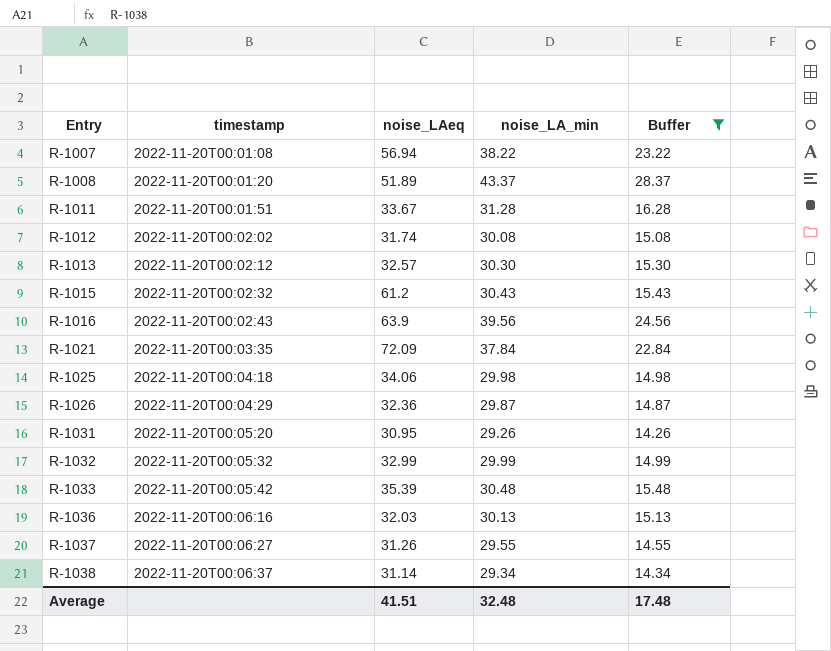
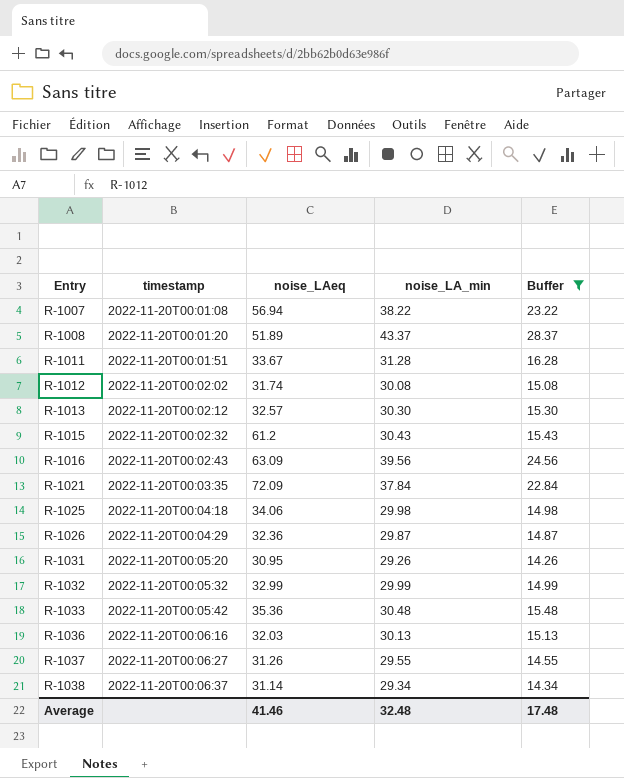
R-1016 | noise_LAeq: 63.9 -> 63.09
R-1033 | noise_LAeq: 35.39 -> 35.36
Average | noise_LAeq: 41.51 -> 41.46

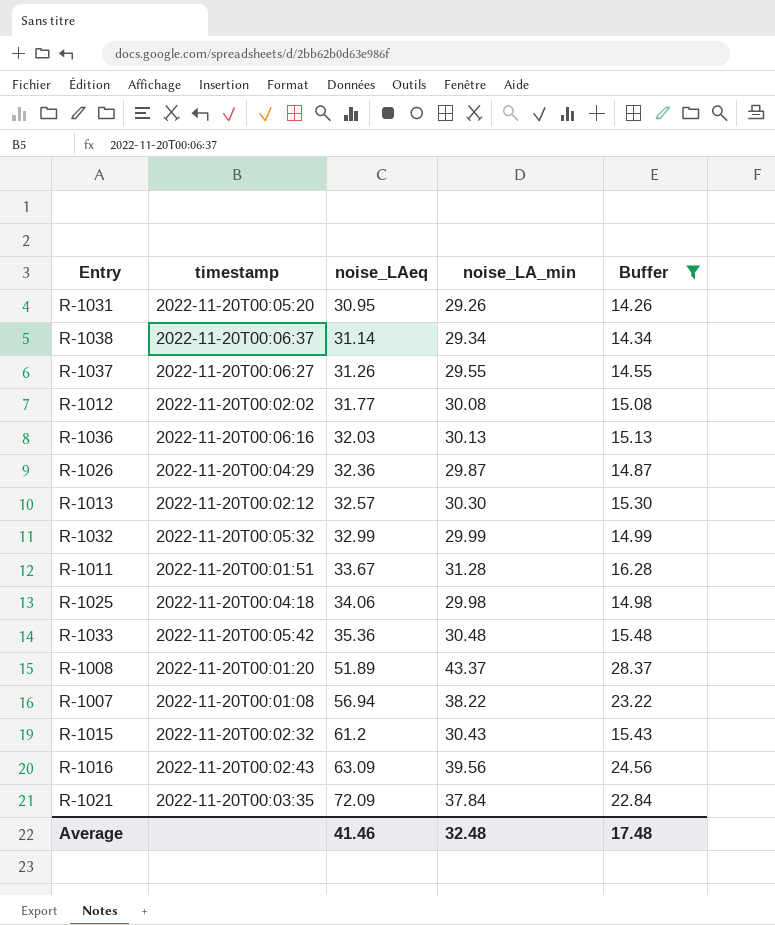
row order: Entry ascending -> noise_LAeq ascending
R-1012 | noise_LAeq: 31.74 -> 31.77

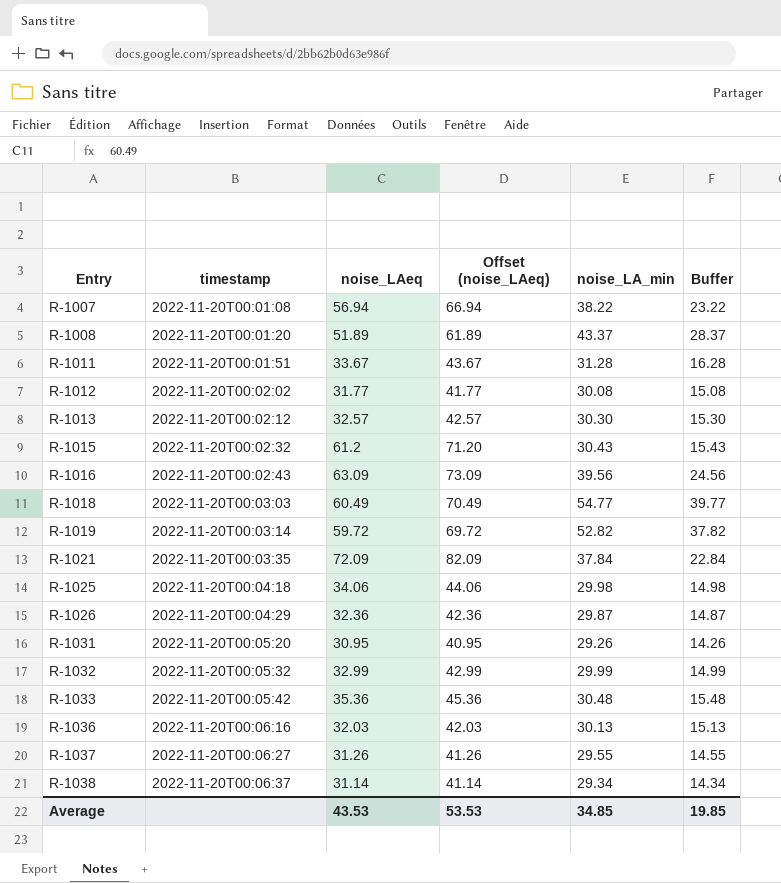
filter: Buffer <= 28.37 -> none
row order: noise_LAeq ascending -> Entry ascending
column Offset (noise_LAeq) | formula: none -> [noise_LAeq] + 10
Average | noise_LAeq: 41.46 -> 43.53
Average | noise_LA_min: 32.48 -> 34.85
Average | Buffer: 17.48 -> 19.85

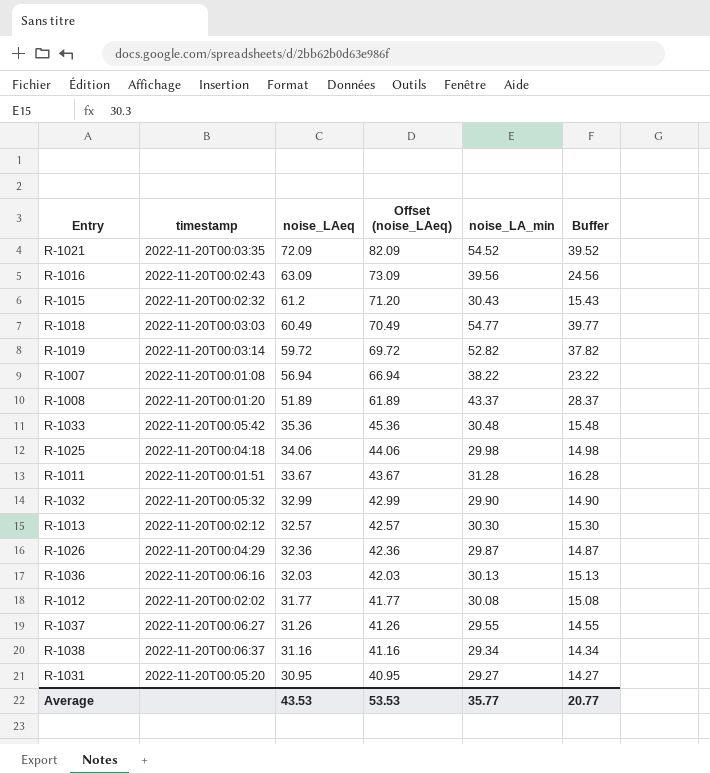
row order: Entry ascending -> noise_LAeq descending
R-1021 | noise_LA_min: 37.84 -> 54.52
R-1021 | Buffer: 22.84 -> 39.52
R-1032 | noise_LA_min: 29.99 -> 29.90
R-1032 | Buffer: 14.99 -> 14.90
R-1038 | noise_LAeq: 31.14 -> 31.16
R-1038 | Offset (noise_LAeq): 41.14 -> 41.16
R-1031 | noise_LA_min: 29.26 -> 29.27
R-1031 | Buffer: 14.26 -> 14.27
Average | noise_LA_min: 34.85 -> 35.77
Average | Buffer: 19.85 -> 20.77

